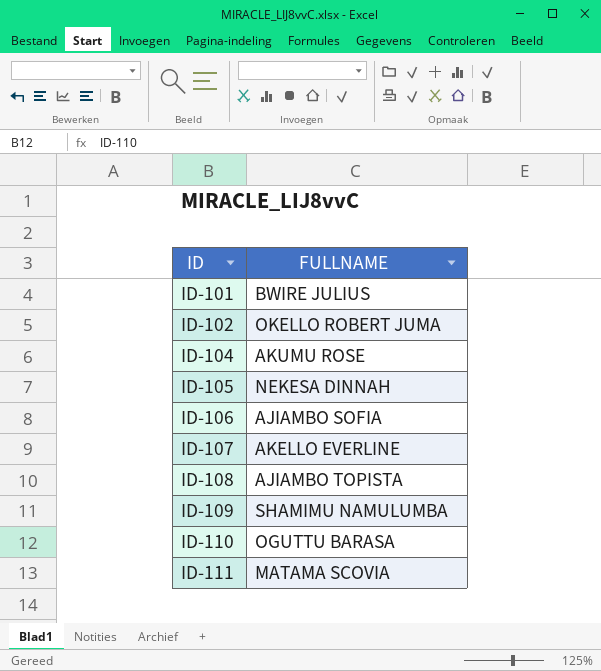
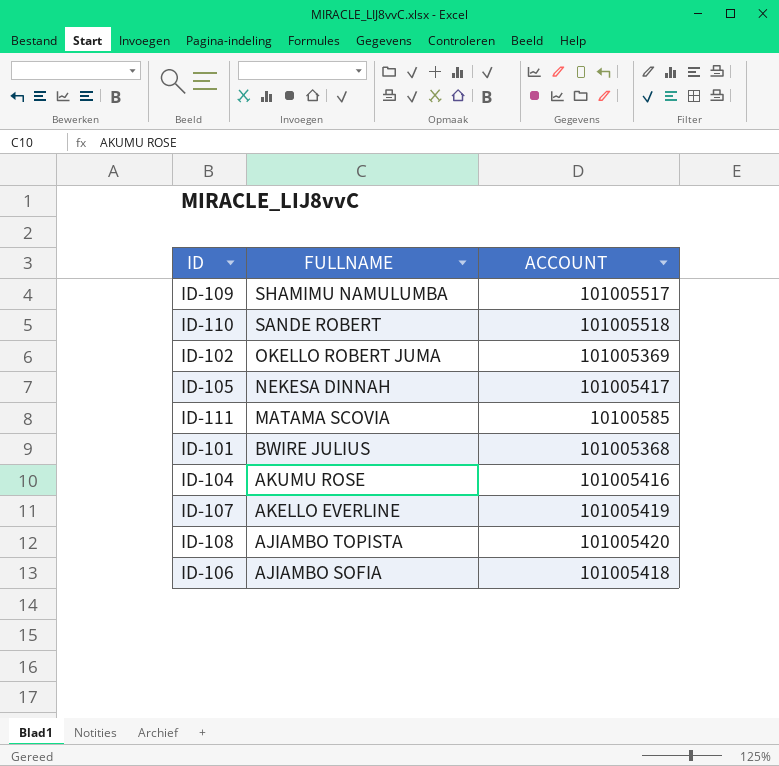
row order: ID ascending -> FULLNAME descending
column ACCOUNT | position: none -> 3
ID-110 | FULLNAME: OGUTTU BARASA -> SANDE ROBERT

